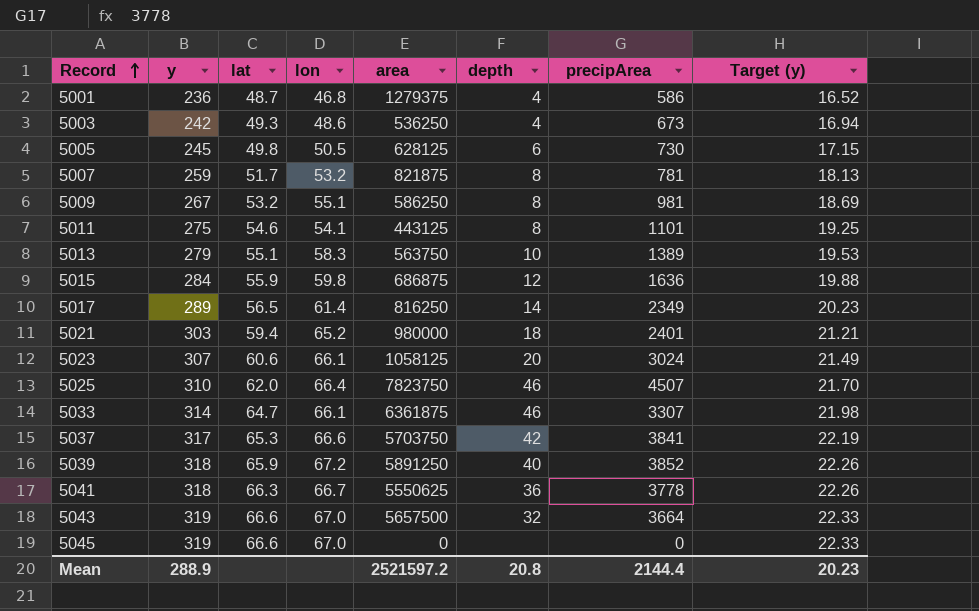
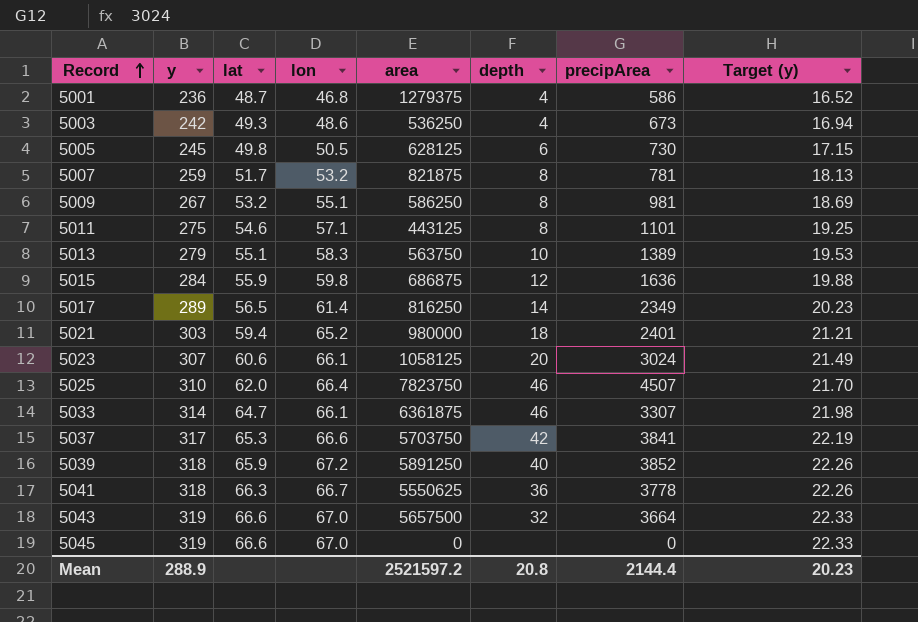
5011 | lon: 54.1 -> 57.1

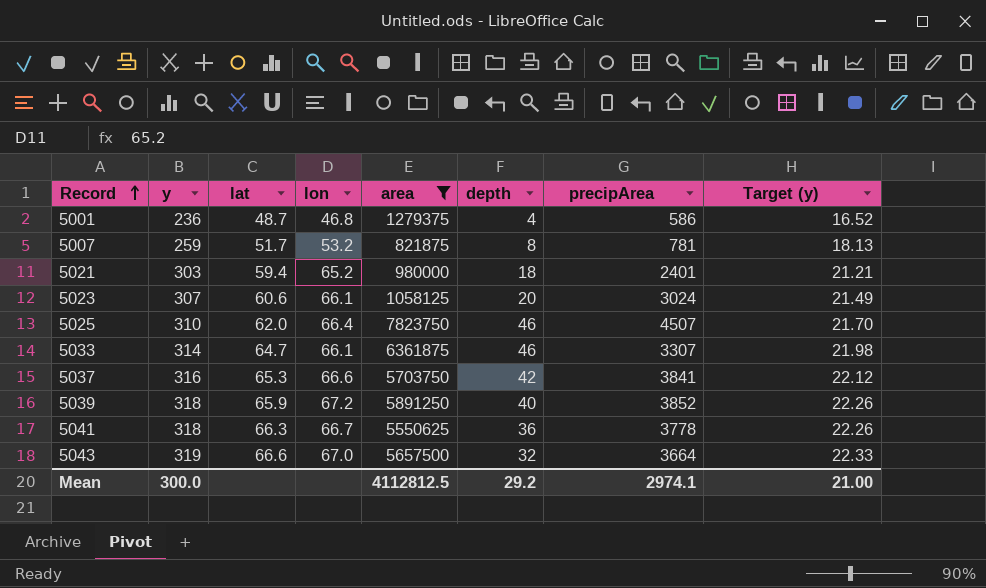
filter: none -> area >= 821875
5037 | y: 317 -> 316
5037 | Target (y): 22.19 -> 22.12
Mean | y: 288.9 -> 300.0
Mean | area: 2521597.2 -> 4112812.5
Mean | depth: 20.8 -> 29.2
Mean | precipArea: 2144.4 -> 2974.1
Mean | Target (y): 20.23 -> 21.00

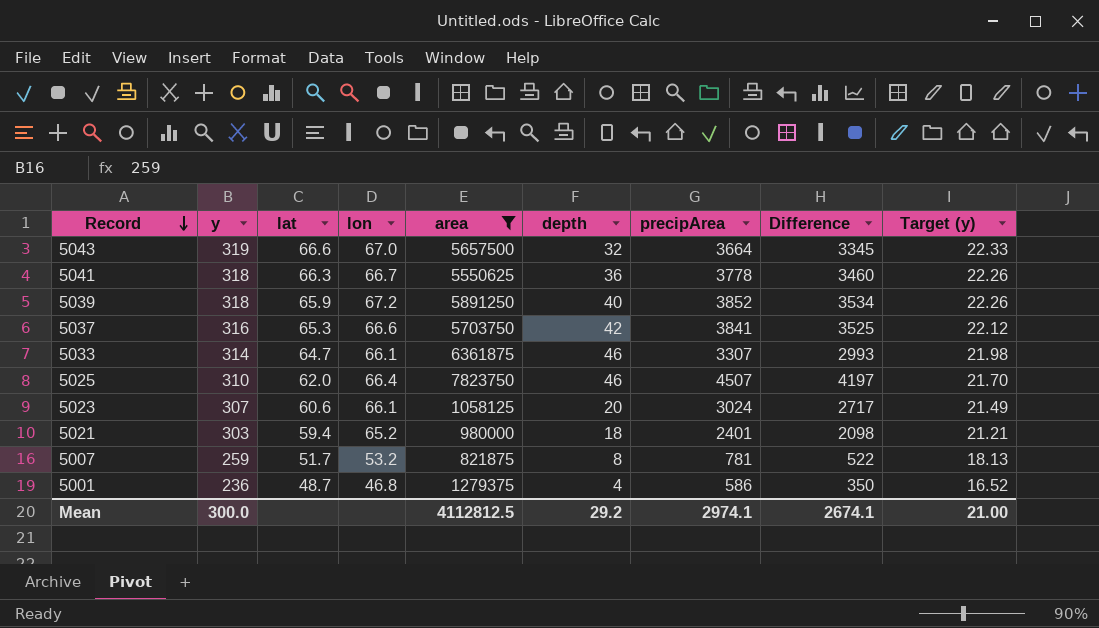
row order: Record ascending -> Record descending
column Difference | formula: none -> [precipArea] - [y]

